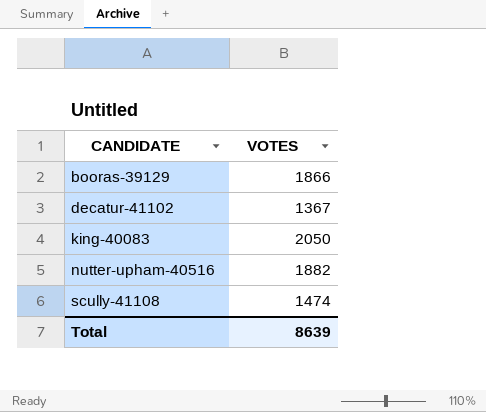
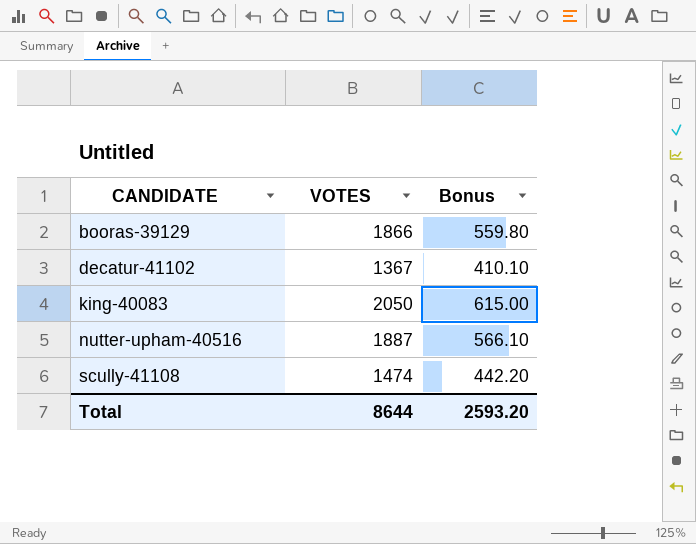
column Bonus | formula: none -> [VOTES] * 0.3
nutter-upham-40516 | VOTES: 1882 -> 1887
Total | VOTES: 8639 -> 8644

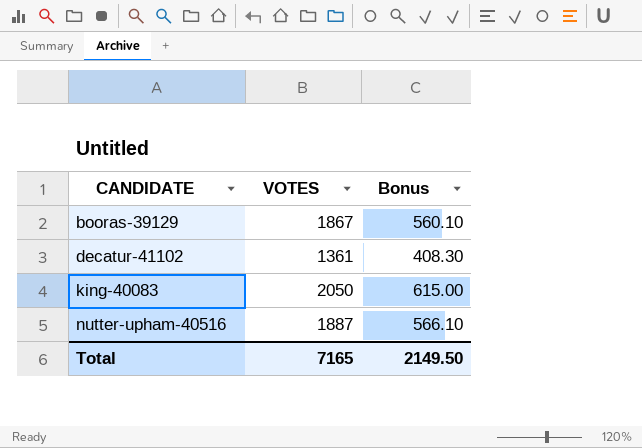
row scully-41108: 1474 | 442.20 -> none
booras-39129 | VOTES: 1866 -> 1867
booras-39129 | Bonus: 559.80 -> 560.10
decatur-41102 | VOTES: 1367 -> 1361
decatur-41102 | Bonus: 410.10 -> 408.30
Total | VOTES: 8644 -> 7165
Total | Bonus: 2593.20 -> 2149.50

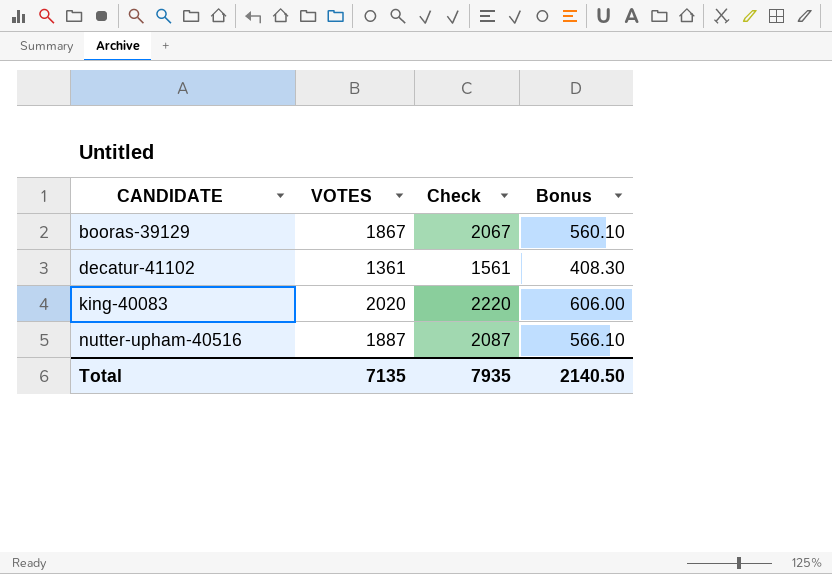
column Check | formula: none -> [VOTES] + 200
king-40083 | VOTES: 2050 -> 2020
king-40083 | Bonus: 615.00 -> 606.00
Total | VOTES: 7165 -> 7135
Total | Bonus: 2149.50 -> 2140.50

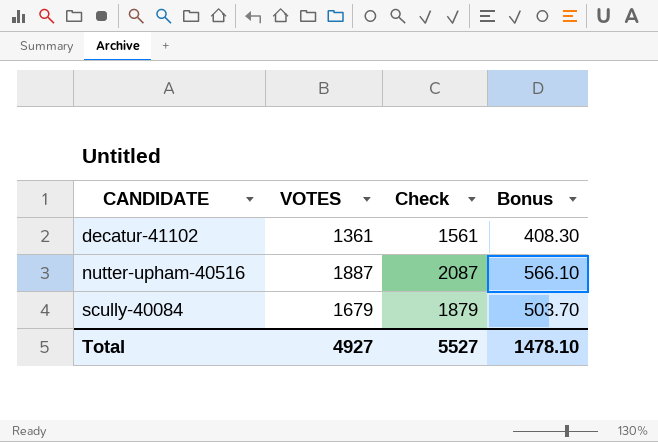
row booras-39129: 1867 | 2067 | 560.10 -> none
row king-40083: 2020 | 2220 | 606.00 -> none
row scully-40084: none -> 1679 | 1879 | 503.70
Total | VOTES: 7135 -> 4927
Total | Check: 7935 -> 5527
Total | Bonus: 2140.50 -> 1478.10

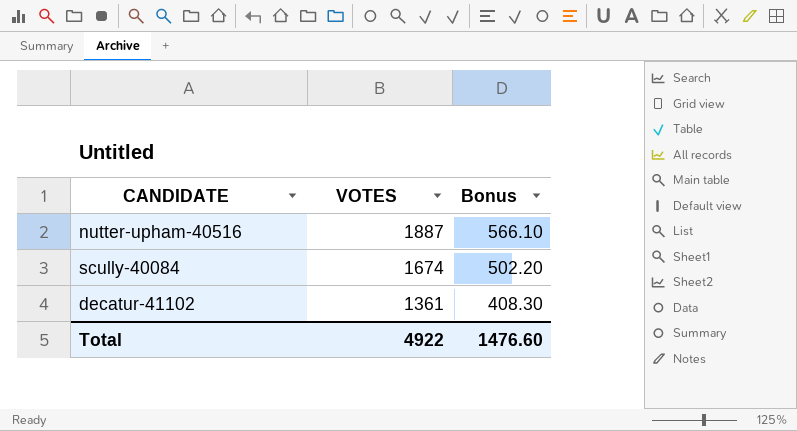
row order: CANDIDATE ascending -> VOTES descending
column Check | formula: [VOTES] + 200 -> none
scully-40084 | VOTES: 1679 -> 1674
scully-40084 | Bonus: 503.70 -> 502.20
Total | VOTES: 4927 -> 4922
Total | Bonus: 1478.10 -> 1476.60

